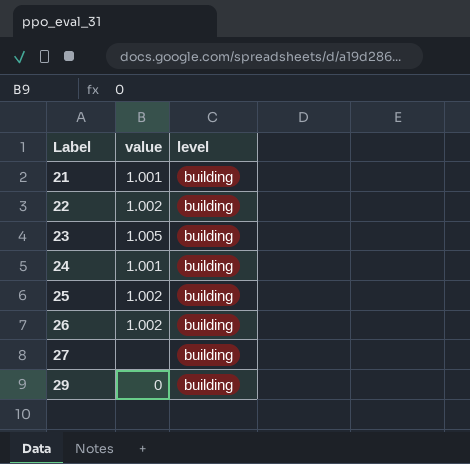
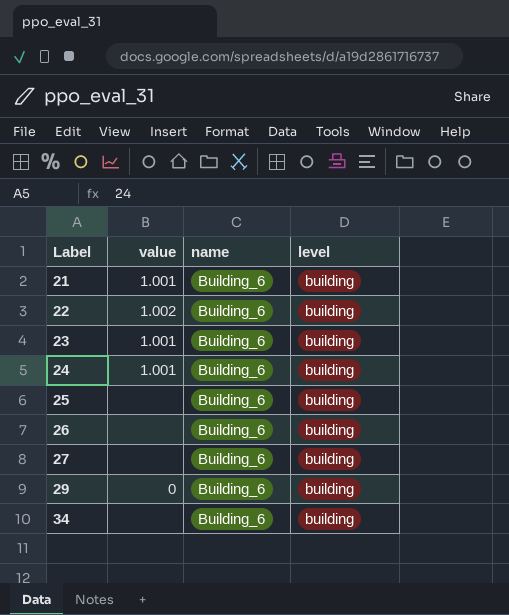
column name | position: none -> 3
23 | value: 1.005 -> 1.001
25 | value: 1.002 -> none
26 | value: 1.002 -> none
row 34: none -> none | Building_6 | building

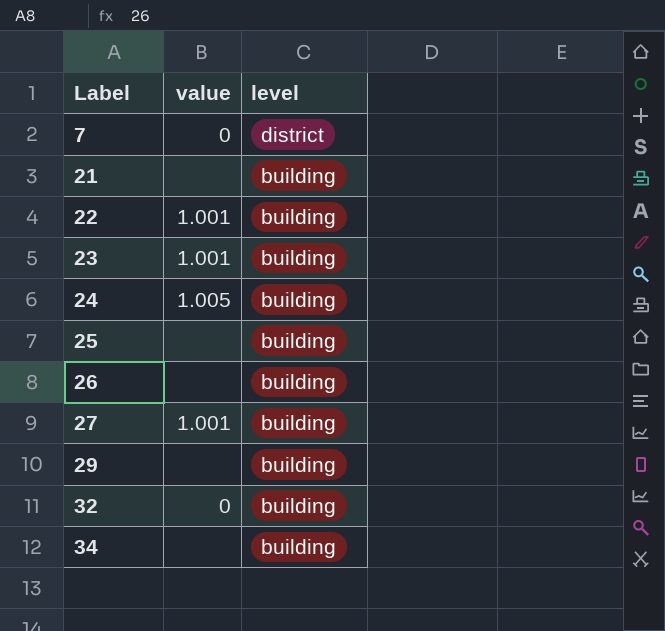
column name | position: 3 -> none
row 7: none -> 0 | district
21 | value: 1.001 -> none
22 | value: 1.002 -> 1.001
24 | value: 1.001 -> 1.005
27 | value: none -> 1.001
29 | value: 0 -> none
row 32: none -> 0 | building

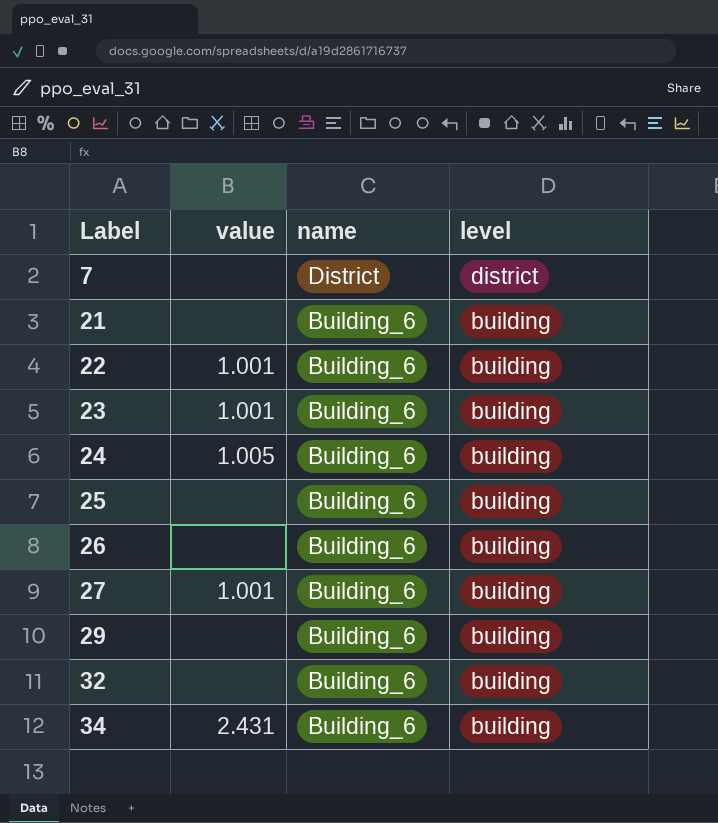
column name | position: none -> 3
7 | value: 0 -> none
32 | value: 0 -> none
34 | value: none -> 2.431

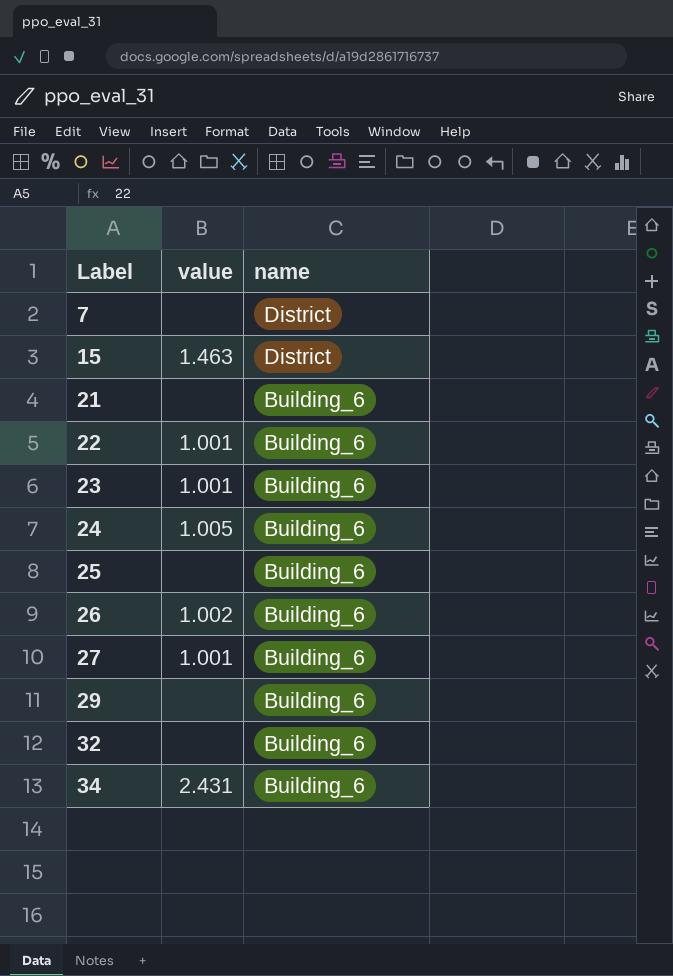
column level | position: 4 -> none
row 15: none -> 1.463 | District
26 | value: none -> 1.002

